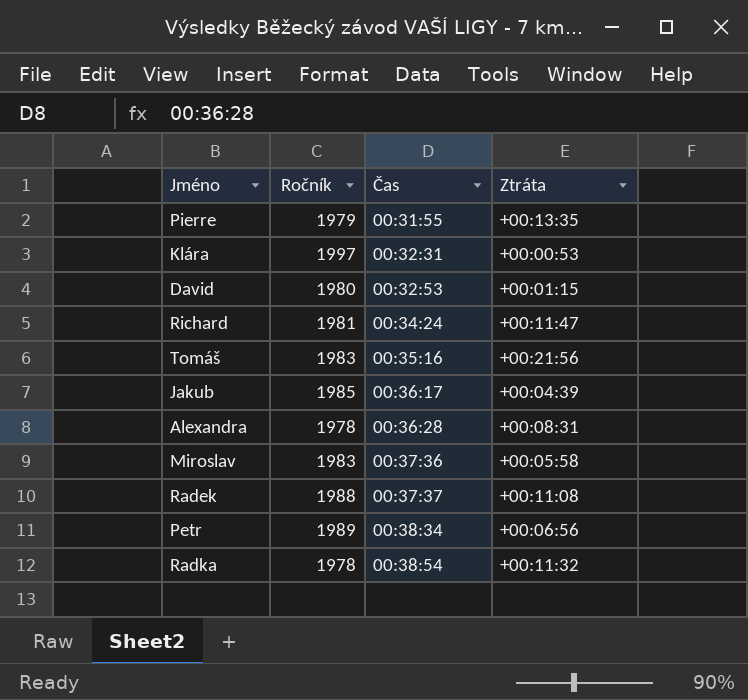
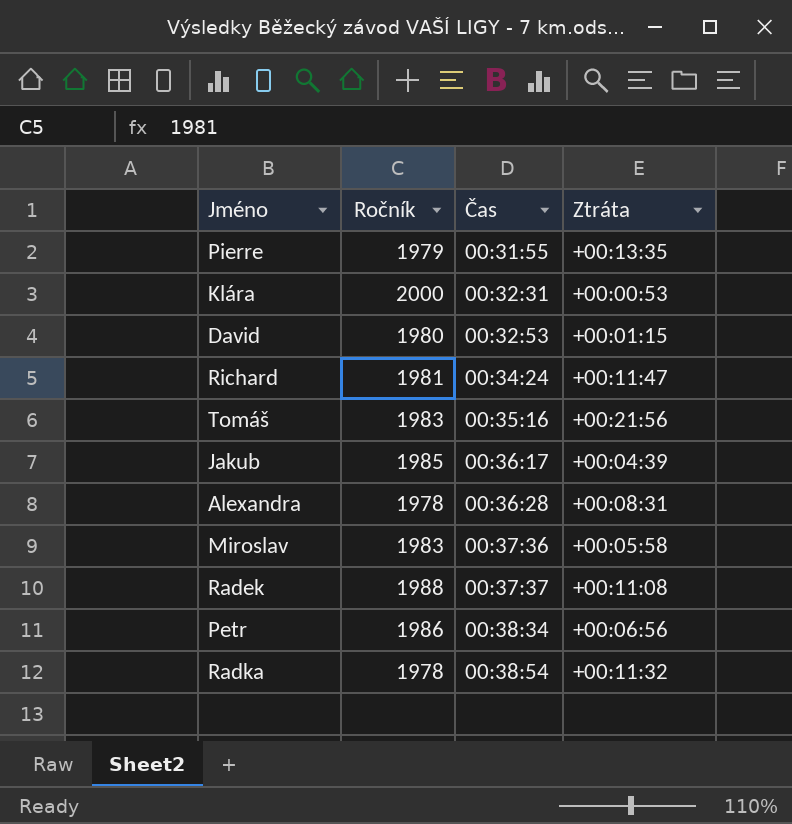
Klára | Ročník: 1997 -> 2000
Petr | Ročník: 1989 -> 1986

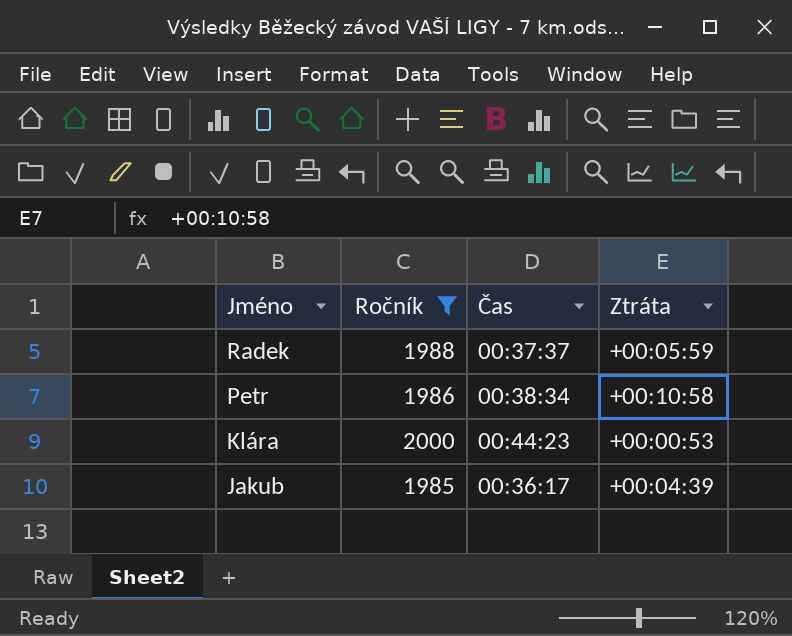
filter: none -> Ročník >= 1985
row order: Čas ascending -> Jméno descending
Radek | Ztráta: +00:11:08 -> +00:05:59
Petr | Ztráta: +00:06:56 -> +00:10:58
Klára | Čas: 00:32:31 -> 00:44:23

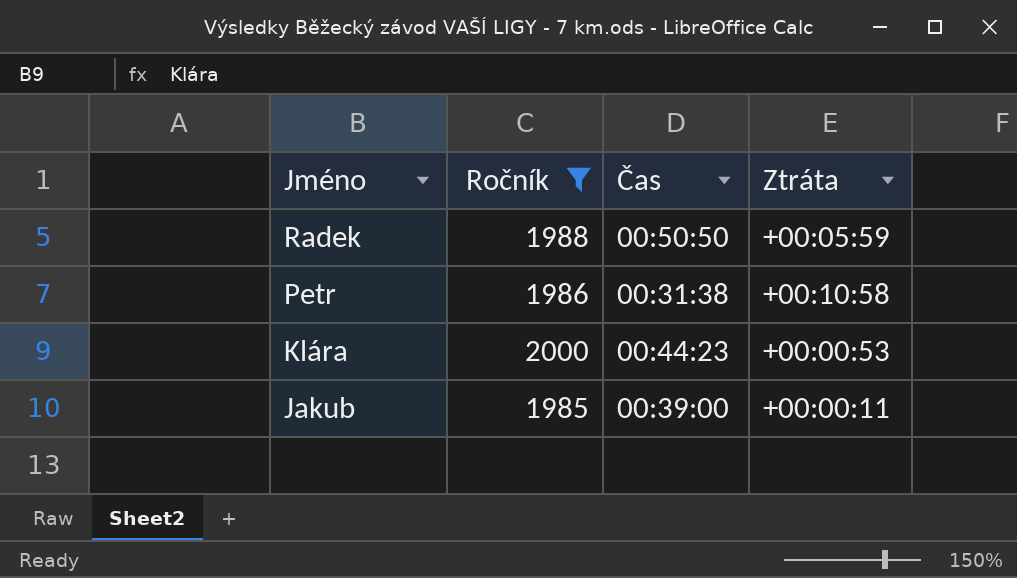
Radek | Čas: 00:37:37 -> 00:50:50
Petr | Čas: 00:38:34 -> 00:31:38
Jakub | Čas: 00:36:17 -> 00:39:00
Jakub | Ztráta: +00:04:39 -> +00:00:11

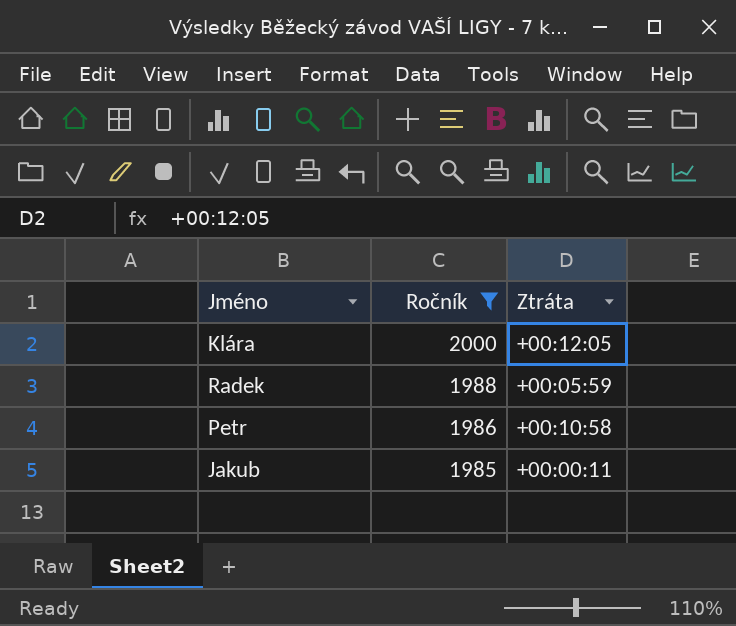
row order: Jméno descending -> Ročník descending
column Čas | position: 3 -> none
Klára | Ztráta: +00:00:53 -> +00:12:05

